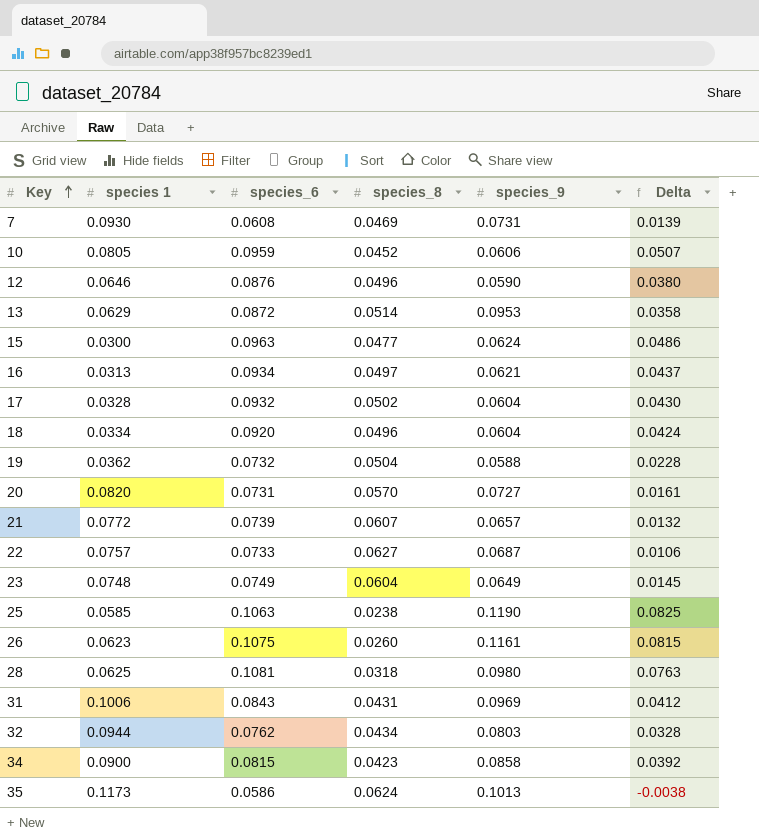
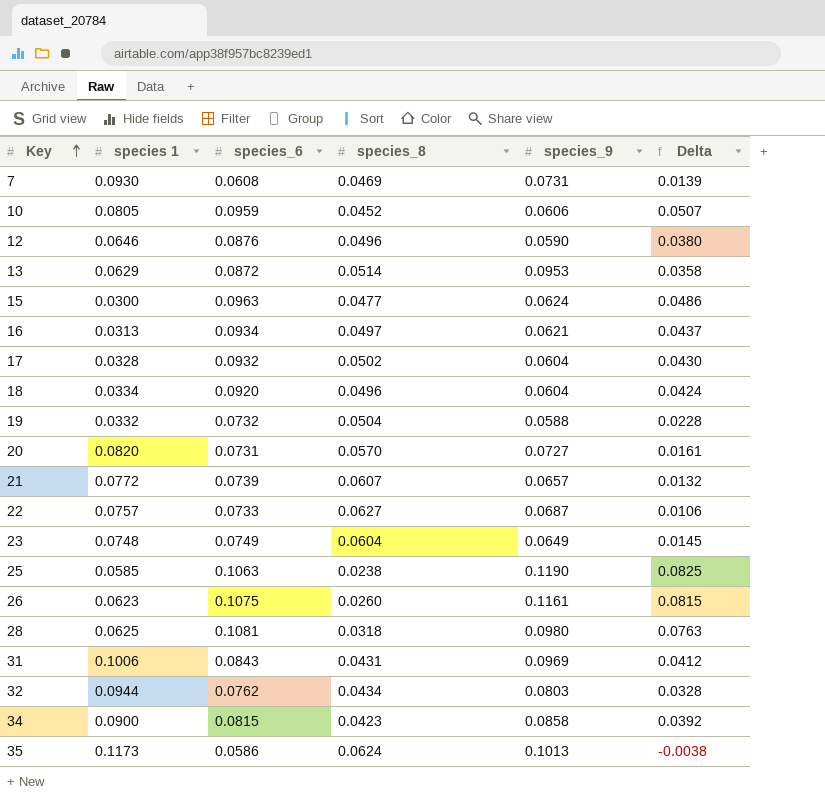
19 | species 1: 0.0362 -> 0.0332

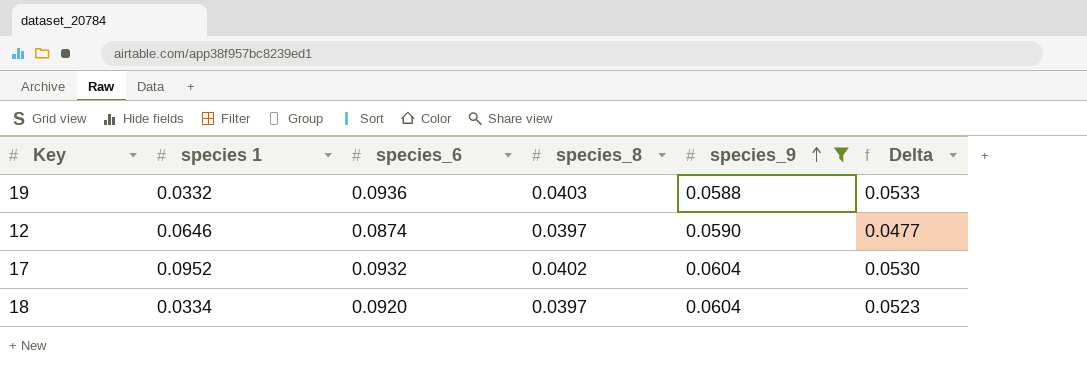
filter: none -> species_9 <= 0.0604
row order: Key ascending -> species_9 ascending
19 | species_6: 0.0732 -> 0.0936
19 | species_8: 0.0504 -> 0.0403
19 | Delta: 0.0228 -> 0.0533
12 | species_6: 0.0876 -> 0.0874
12 | species_8: 0.0496 -> 0.0397
12 | Delta: 0.0380 -> 0.0477
17 | species 1: 0.0328 -> 0.0952
17 | species_8: 0.0502 -> 0.0402
17 | Delta: 0.0430 -> 0.0530
18 | species_8: 0.0496 -> 0.0397
18 | Delta: 0.0424 -> 0.0523

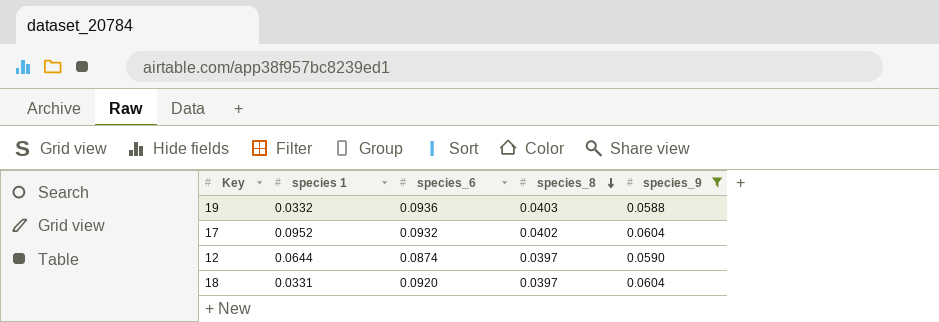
row order: species_9 ascending -> species_8 descending
column Delta | formula: [species_6] - [species_8] -> none
12 | species 1: 0.0646 -> 0.0644
18 | species 1: 0.0334 -> 0.0331

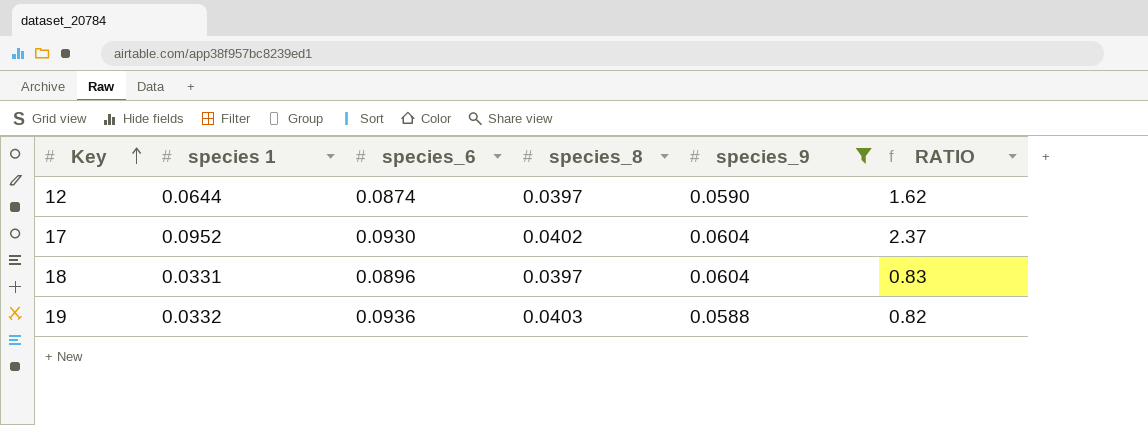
row order: species_8 descending -> Key ascending
column RATIO | formula: none -> [species 1] / [species_8]
17 | species_6: 0.0932 -> 0.0930
18 | species_6: 0.0920 -> 0.0896

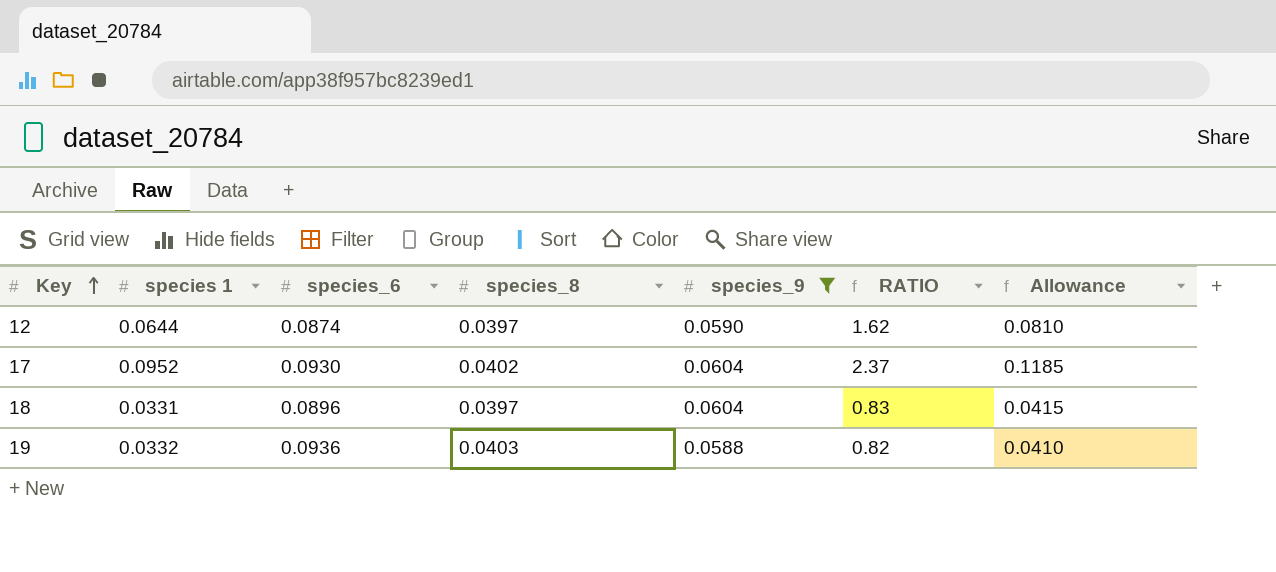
column Allowance | formula: none -> [RATIO] * 0.05

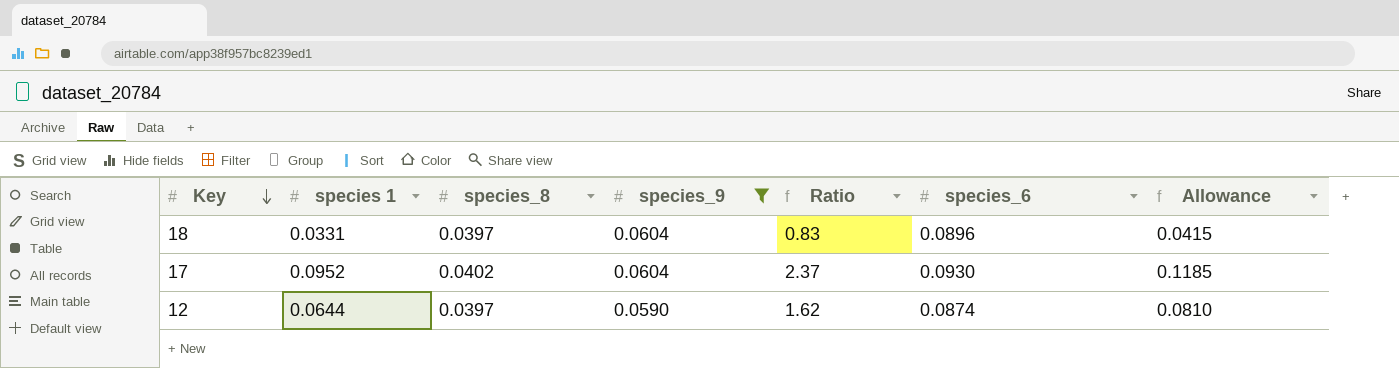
row order: Key ascending -> Key descending
column name: RATIO -> Ratio
column species_6 | position: 3 -> 6
row 19: 0.0332 | 0.0936 | 0.0403 | 0.0588 | 0.82 | 0.0410 -> none

